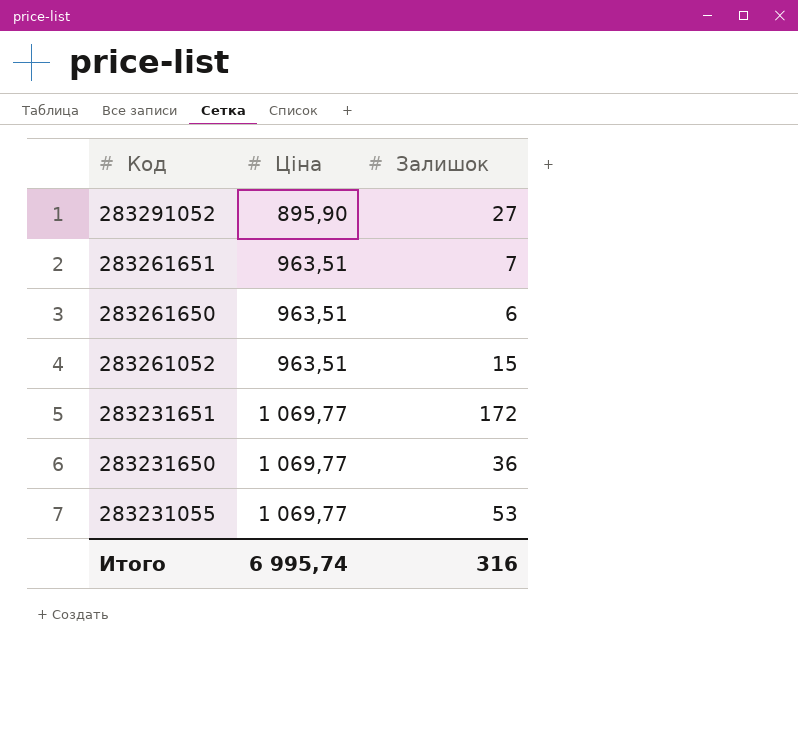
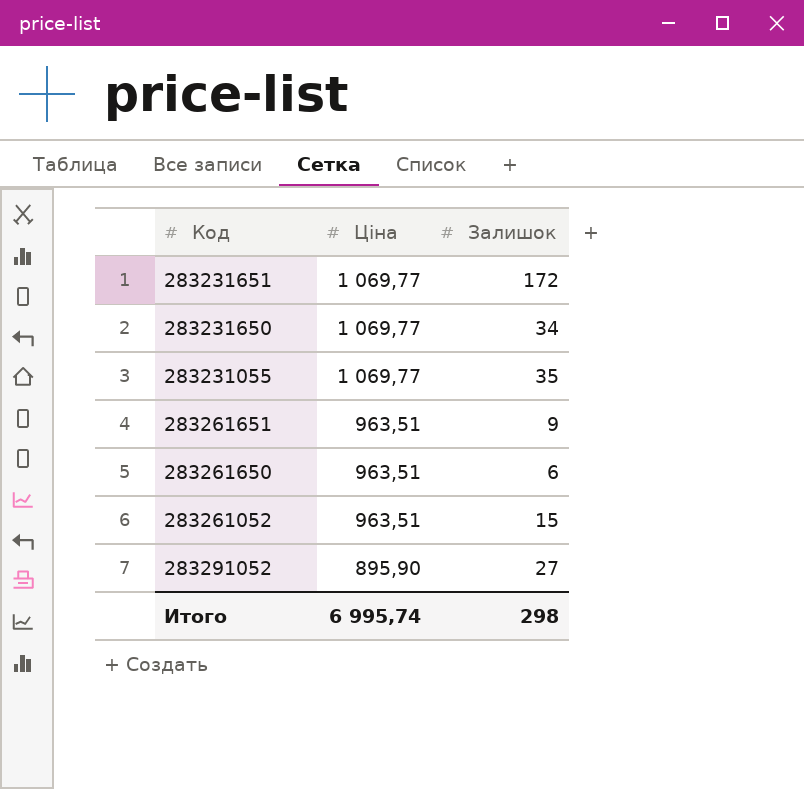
row order: Код descending -> Ціна descending
283231650 | Залишок: 36 -> 34
283231055 | Залишок: 53 -> 35
283261651 | Залишок: 7 -> 9
Итого | Залишок: 316 -> 298

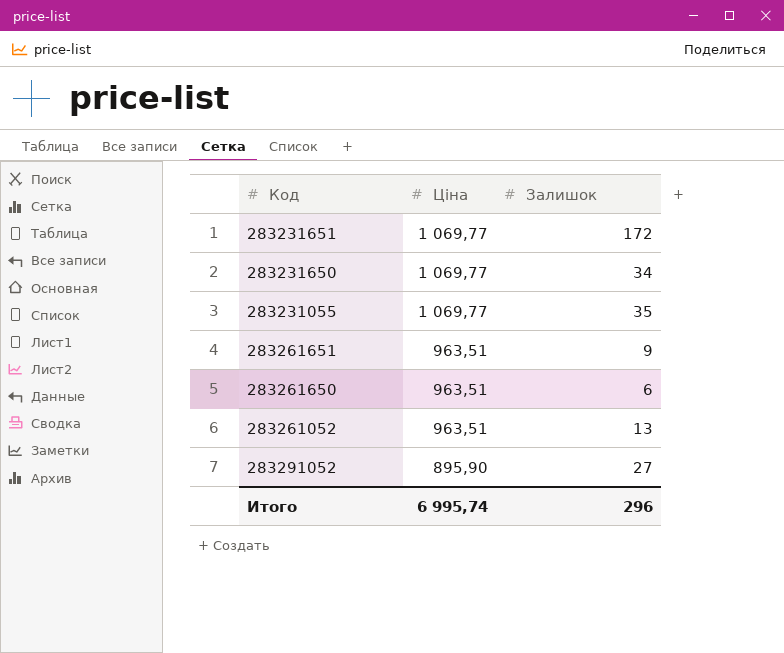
283261052 | Залишок: 15 -> 13
Итого | Залишок: 298 -> 296

